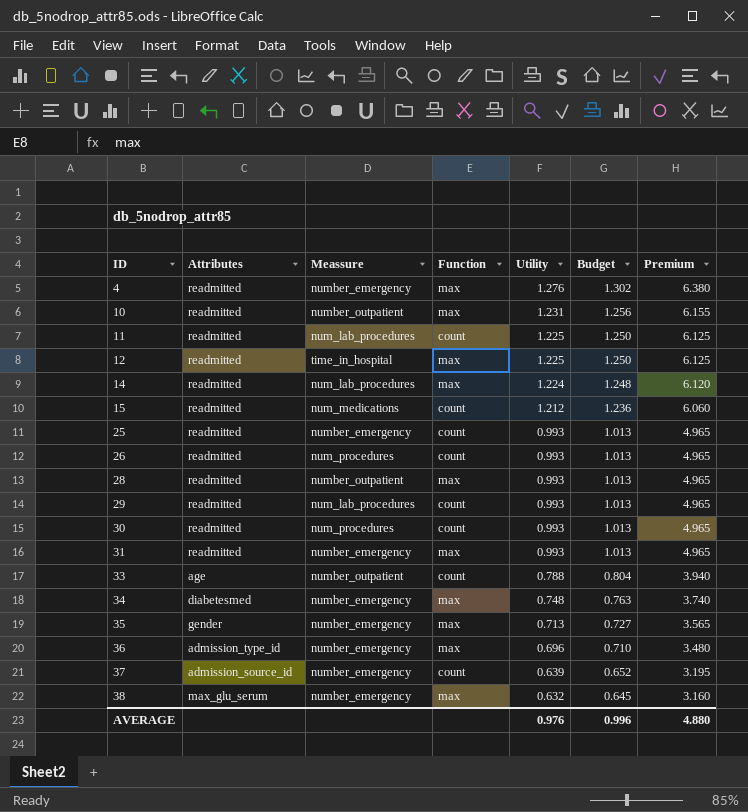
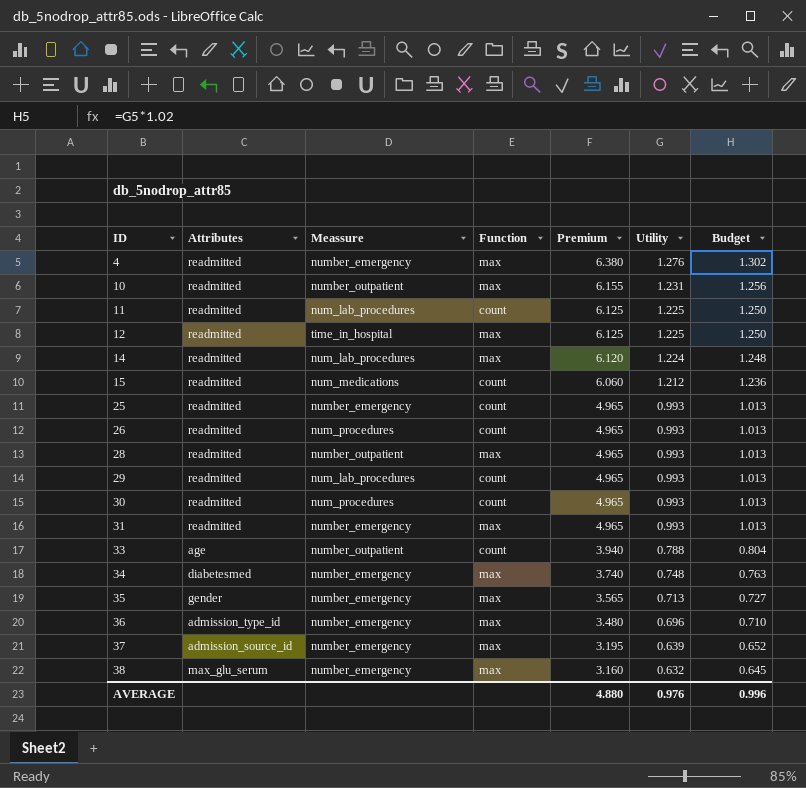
column Premium | position: 7 -> 5
37 | Function: count -> max

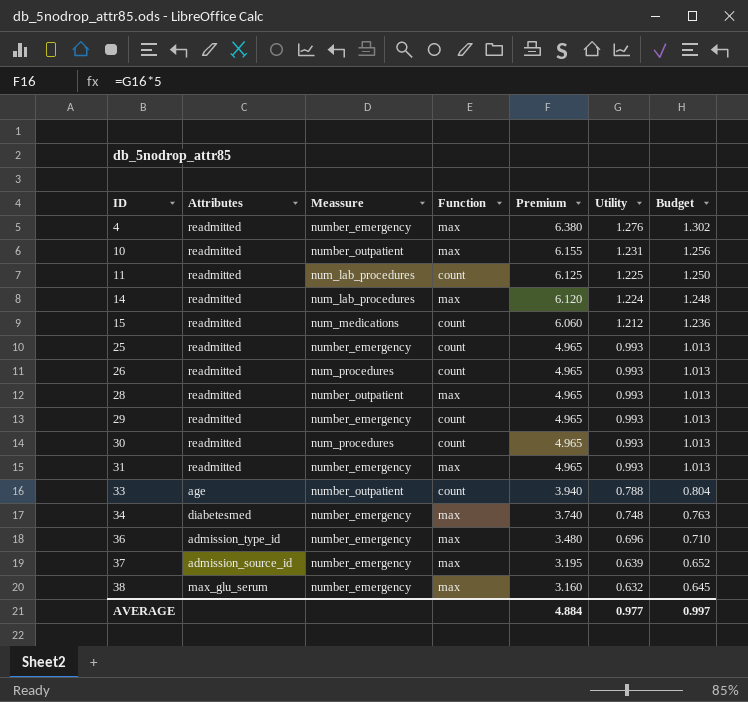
row 12: readmitted | time_in_hospital | max | 6.125 | 1.225 | 1.250 -> none
row 35: gender | number_emergency | max | 3.565 | 0.713 | 0.727 -> none
29 | Meassure: num_lab_procedures -> number_emergency
AVERAGE | Premium: 4.880 -> 4.884
AVERAGE | Utility: 0.976 -> 0.977
AVERAGE | Budget: 0.996 -> 0.997

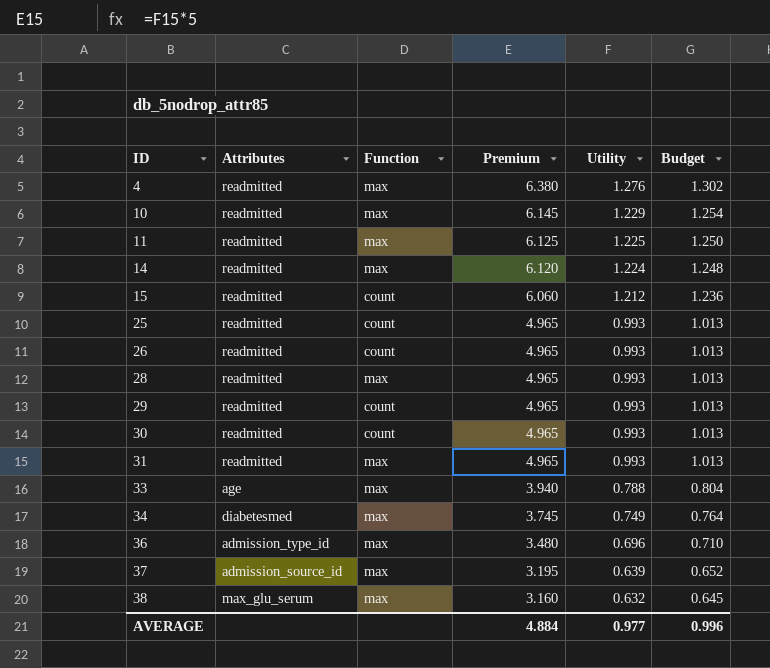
column Meassure | position: 3 -> none
10 | Premium: 6.155 -> 6.145
10 | Utility: 1.231 -> 1.229
10 | Budget: 1.256 -> 1.254
11 | Function: count -> max
33 | Function: count -> max
34 | Premium: 3.740 -> 3.745
34 | Utility: 0.748 -> 0.749
34 | Budget: 0.763 -> 0.764
AVERAGE | Budget: 0.997 -> 0.996

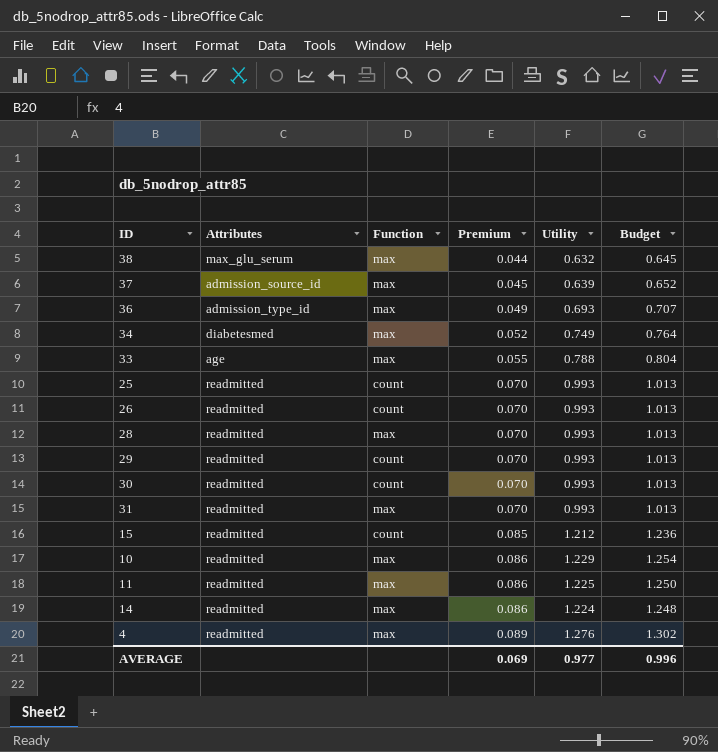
row order: ID ascending -> Premium ascending
column Premium | formula: [Utility] * 5 -> [Utility] * 0.07
36 | Utility: 0.696 -> 0.693
36 | Budget: 0.710 -> 0.707
AVERAGE | Premium: 4.884 -> 0.069

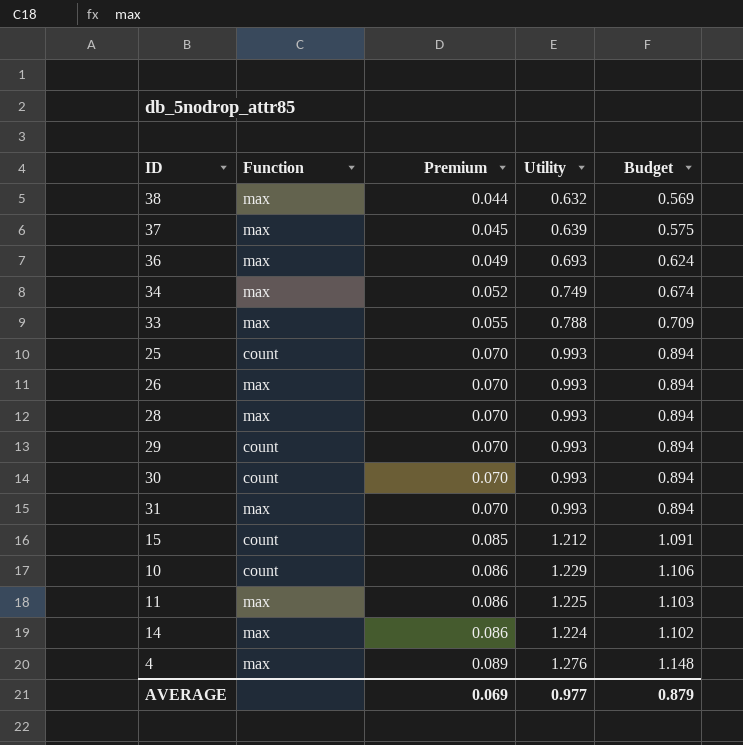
column Attributes | position: 2 -> none
column Budget | formula: [Utility] * 1.02 -> [Utility] * 0.9
26 | Function: count -> max
10 | Function: max -> count
AVERAGE | Budget: 0.996 -> 0.879

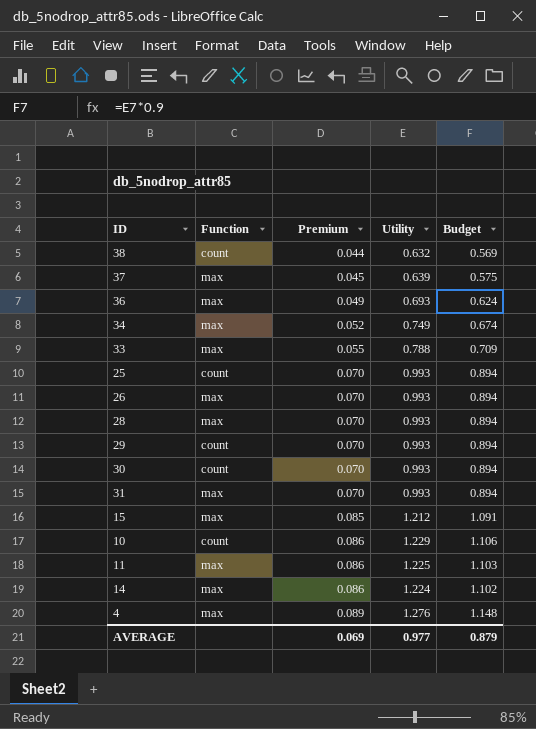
38 | Function: max -> count
15 | Function: count -> max

